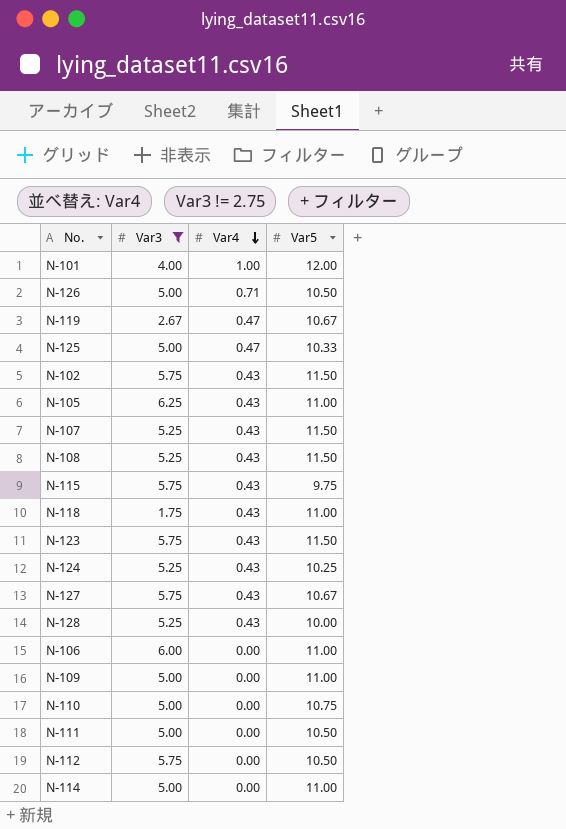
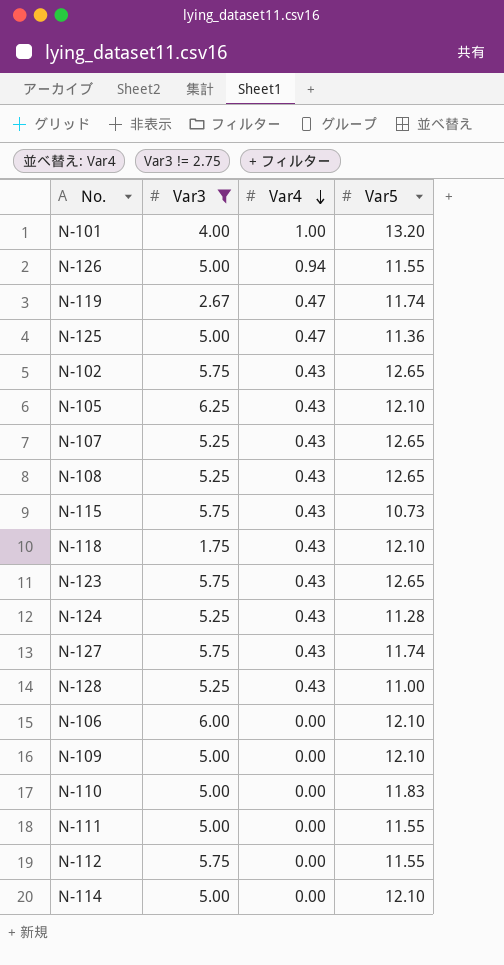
N-101 | Var5: 12.00 -> 13.20
N-126 | Var4: 0.71 -> 0.94
N-126 | Var5: 10.50 -> 11.55
N-119 | Var5: 10.67 -> 11.74
N-125 | Var5: 10.33 -> 11.36
N-102 | Var5: 11.50 -> 12.65
N-105 | Var5: 11.00 -> 12.10
N-107 | Var5: 11.50 -> 12.65
N-108 | Var5: 11.50 -> 12.65
N-115 | Var5: 9.75 -> 10.73
N-118 | Var5: 11.00 -> 12.10
N-123 | Var5: 11.50 -> 12.65
N-124 | Var5: 10.25 -> 11.28
N-127 | Var5: 10.67 -> 11.74
N-128 | Var5: 10.00 -> 11.00
N-106 | Var5: 11.00 -> 12.10
N-109 | Var5: 11.00 -> 12.10
N-110 | Var5: 10.75 -> 11.83
N-111 | Var5: 10.50 -> 11.55
N-112 | Var5: 10.50 -> 11.55
N-114 | Var5: 11.00 -> 12.10

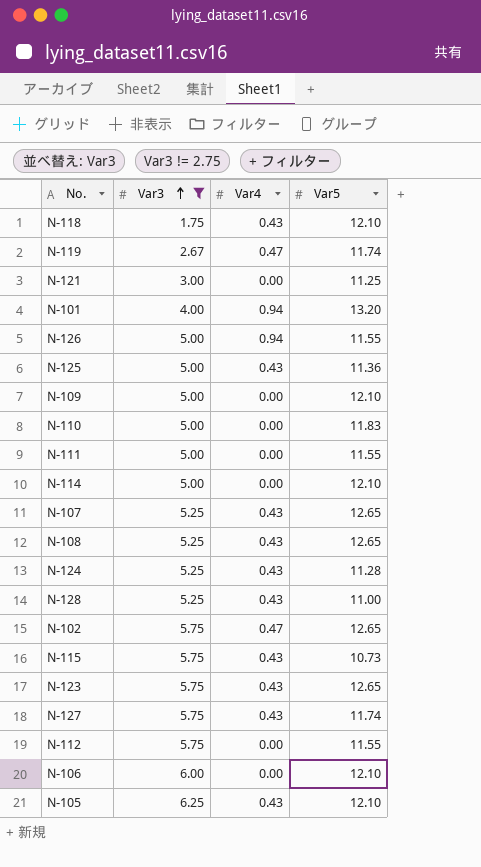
row order: Var4 descending -> Var3 ascending
row N-121: none -> 3.00 | 0.00 | 11.25
N-101 | Var4: 1.00 -> 0.94
N-125 | Var4: 0.47 -> 0.43
N-102 | Var4: 0.43 -> 0.47

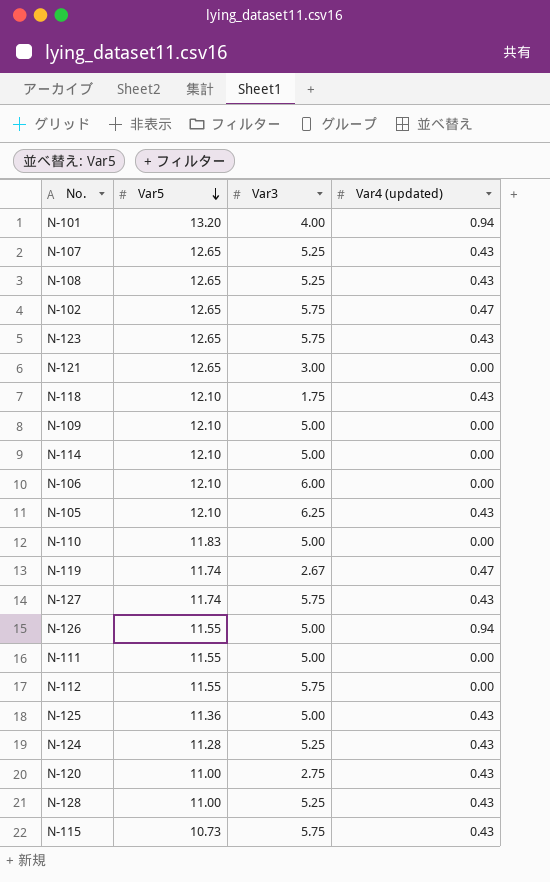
filter: Var3 != 2.75 -> none
row order: Var3 ascending -> Var5 descending
column Var5 | position: 4 -> 2
column name: Var4 -> Var4 (updated)
N-121 | Var5: 11.25 -> 12.65

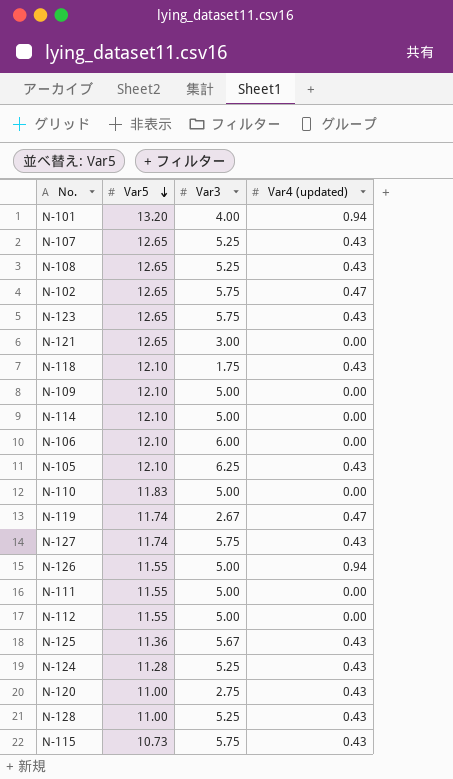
N-112 | Var3: 5.75 -> 5.00
N-125 | Var3: 5.00 -> 5.67

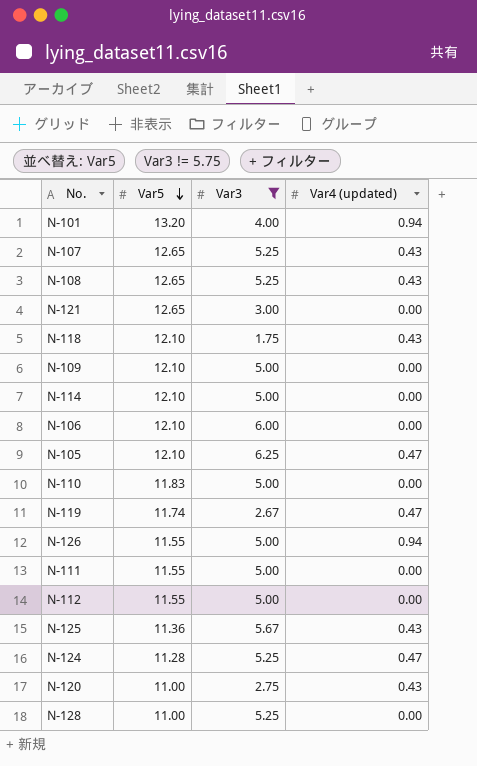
filter: none -> Var3 != 5.75
N-105 | Var4 (updated): 0.43 -> 0.47
N-124 | Var4 (updated): 0.43 -> 0.47
N-128 | Var4 (updated): 0.43 -> 0.00

